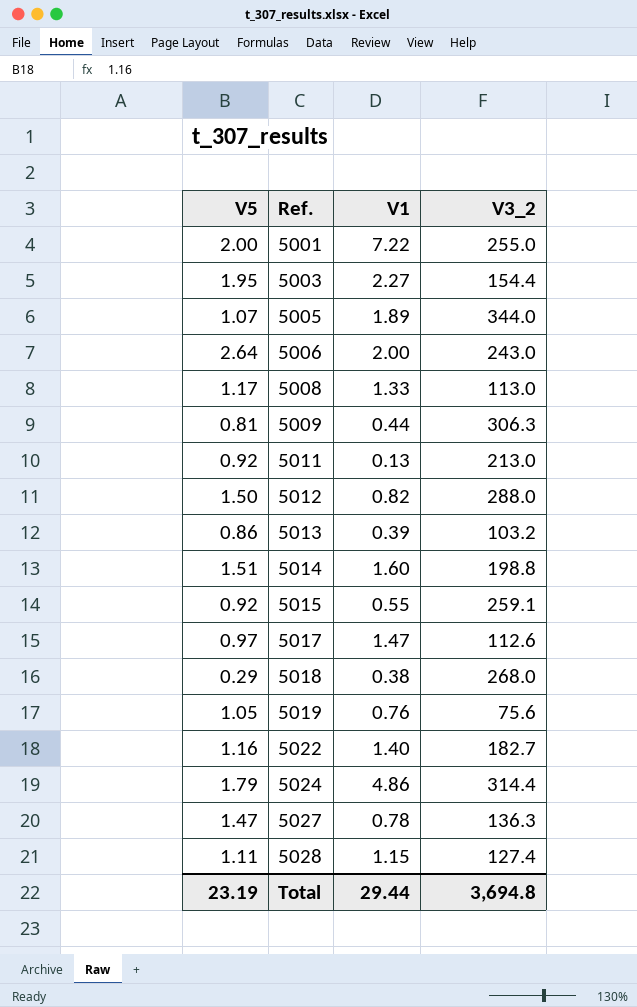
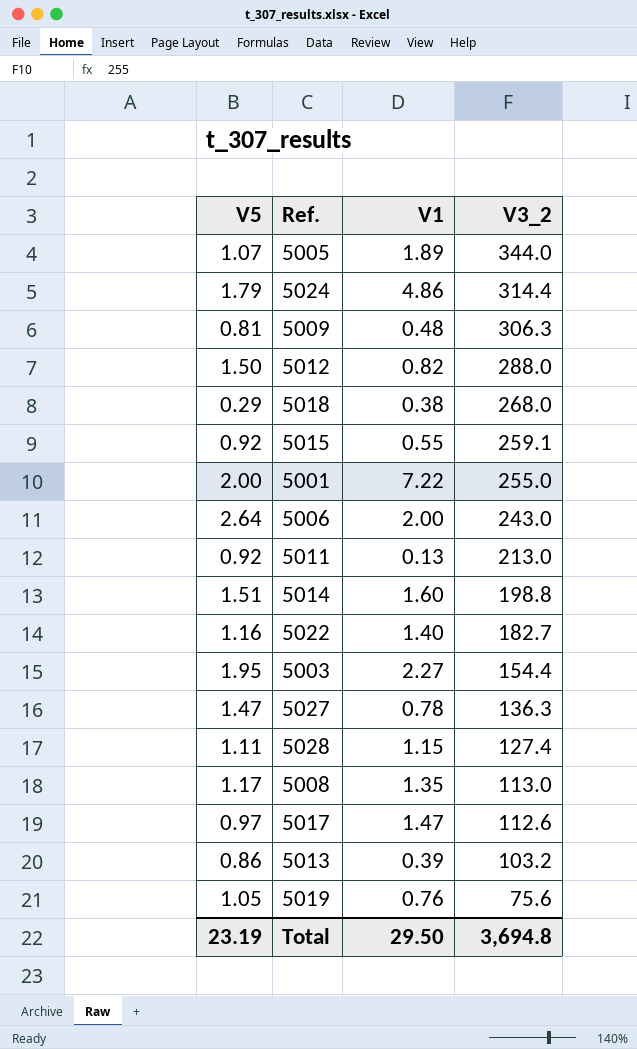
row order: Ref. ascending -> V3_2 descending
5009 | V1: 0.44 -> 0.48
5008 | V1: 1.33 -> 1.35
Total | V1: 29.44 -> 29.50

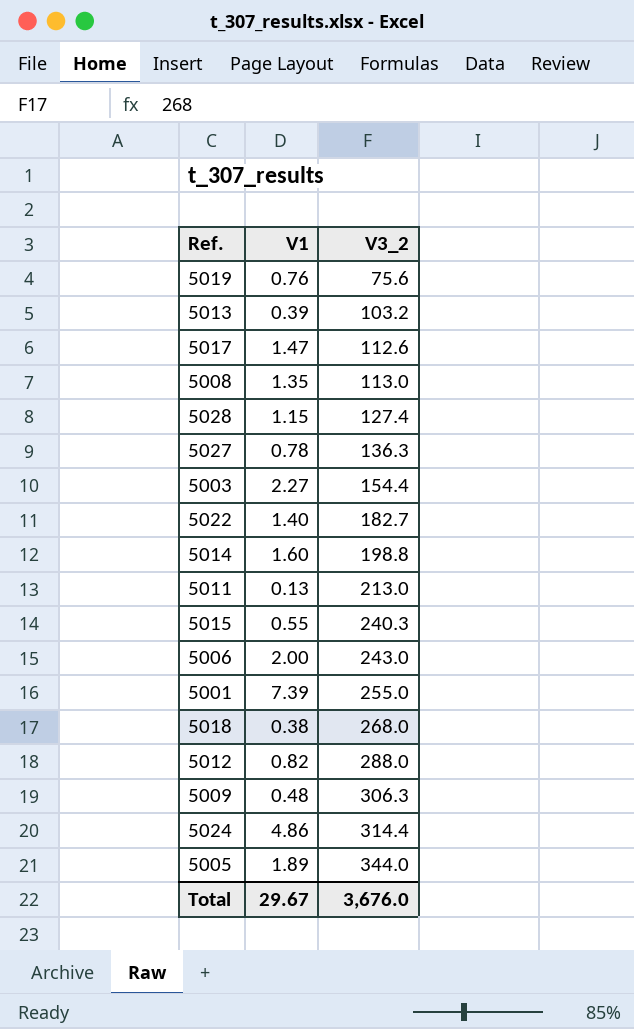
row order: V3_2 descending -> V3_2 ascending
column V5 | position: 1 -> none
5015 | V3_2: 259.1 -> 240.3
5001 | V1: 7.22 -> 7.39
Total | V1: 29.50 -> 29.67
Total | V3_2: 3,694.8 -> 3,676.0

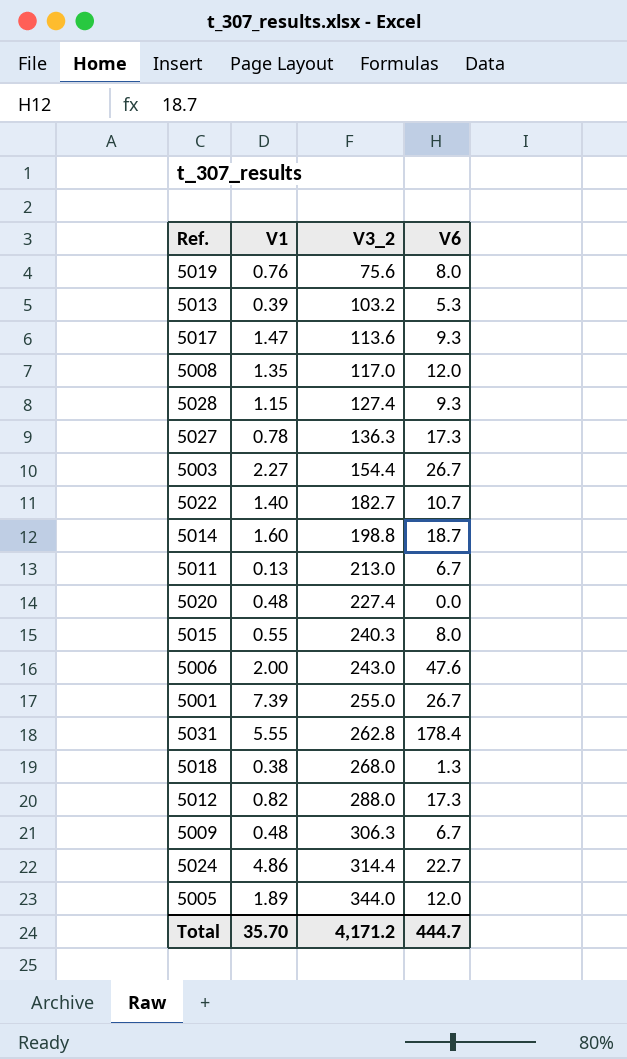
column V6 | position: none -> 4
5017 | V3_2: 112.6 -> 113.6
5008 | V3_2: 113.0 -> 117.0
row 5020: none -> 0.48 | 227.4 | 0.0
row 5031: none -> 5.55 | 262.8 | 178.4
Total | V1: 29.67 -> 35.70
Total | V3_2: 3,676.0 -> 4,171.2

